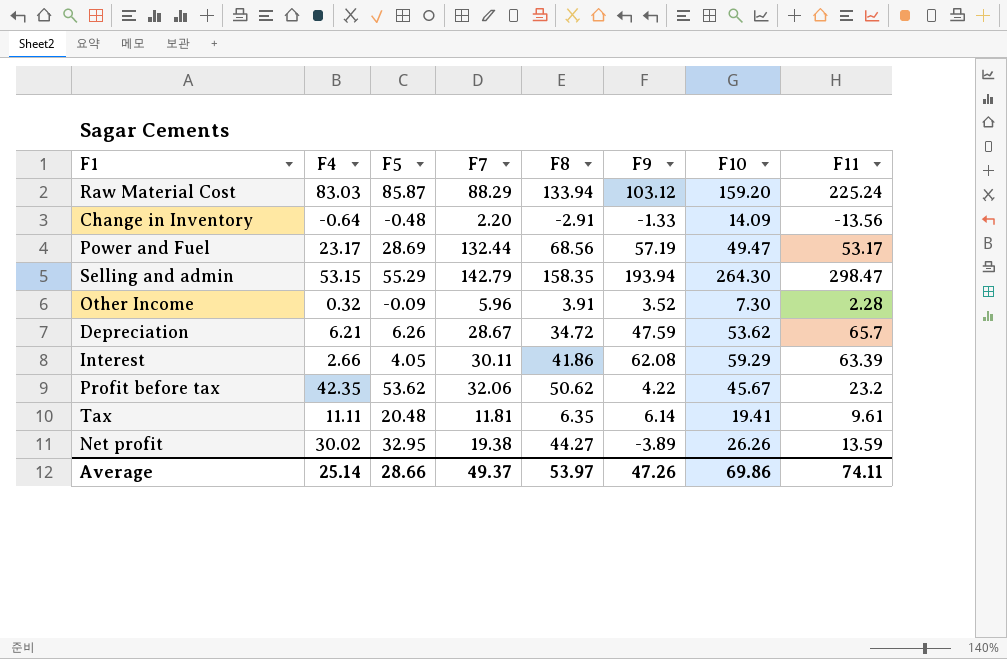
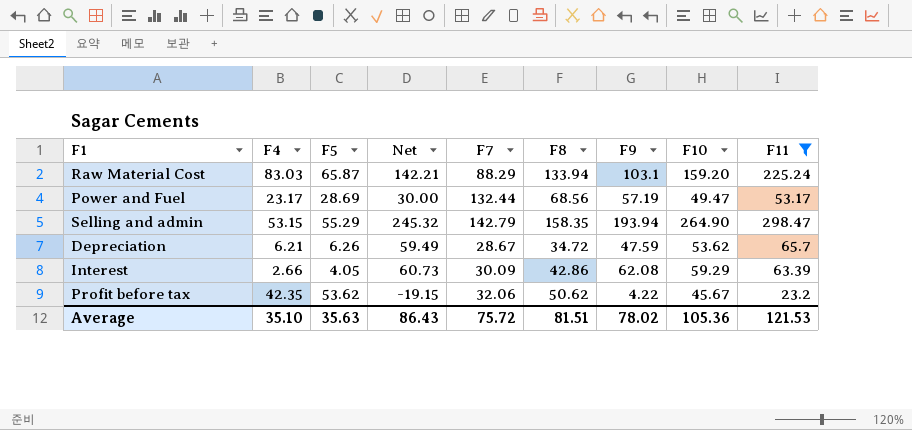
filter: none -> F11 >= 23.2
column Net | formula: none -> [F11] - [F4]
Raw Material Cost | F5: 85.87 -> 65.87
Raw Material Cost | F9: 103.12 -> 103.1
Selling and admin | F10: 264.30 -> 264.90
Interest | F7: 30.11 -> 30.09
Interest | F8: 41.86 -> 42.86
Average | F4: 25.14 -> 35.10
Average | F5: 28.66 -> 35.63
Average | F7: 49.37 -> 75.72
Average | F8: 53.97 -> 81.51
Average | F9: 47.26 -> 78.02
Average | F10: 69.86 -> 105.36
Average | F11: 74.11 -> 121.53

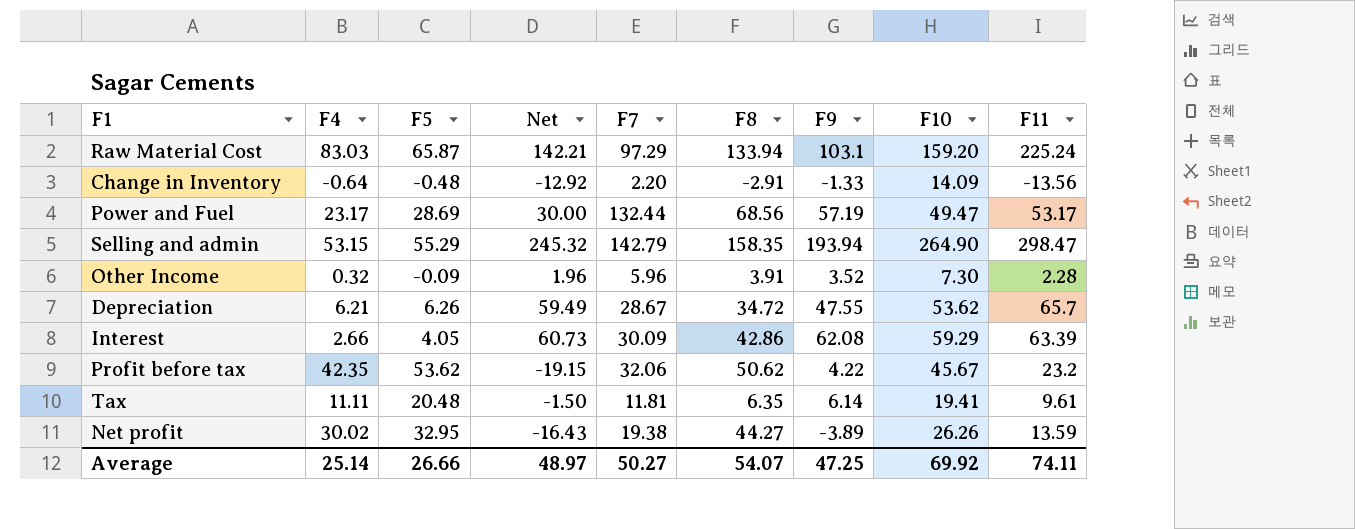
filter: F11 >= 23.2 -> none
Raw Material Cost | F7: 88.29 -> 97.29
Depreciation | F9: 47.59 -> 47.55
Average | F4: 35.10 -> 25.14
Average | F5: 35.63 -> 26.66
Average | Net: 86.43 -> 48.97
Average | F7: 75.72 -> 50.27
Average | F8: 81.51 -> 54.07
Average | F9: 78.02 -> 47.25
Average | F10: 105.36 -> 69.92
Average | F11: 121.53 -> 74.11

